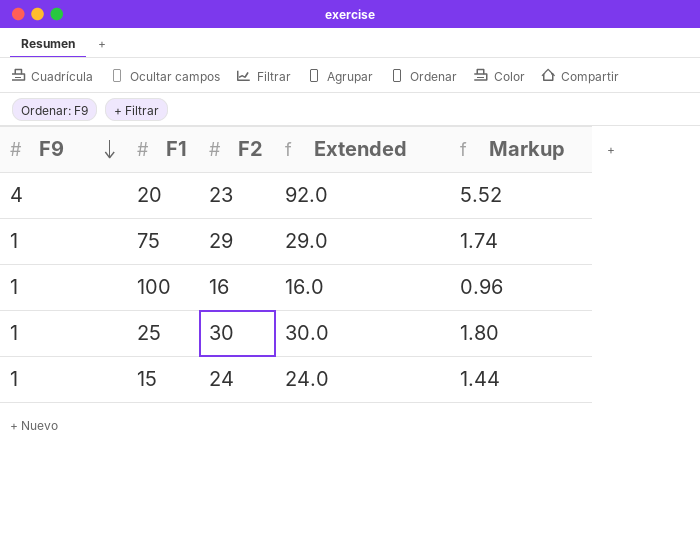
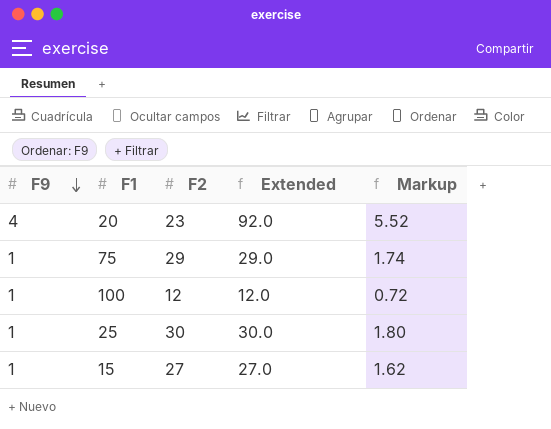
100 | F2: 16 -> 12
100 | Extended: 16.0 -> 12.0
100 | Markup: 0.96 -> 0.72
15 | F2: 24 -> 27
15 | Extended: 24.0 -> 27.0
15 | Markup: 1.44 -> 1.62

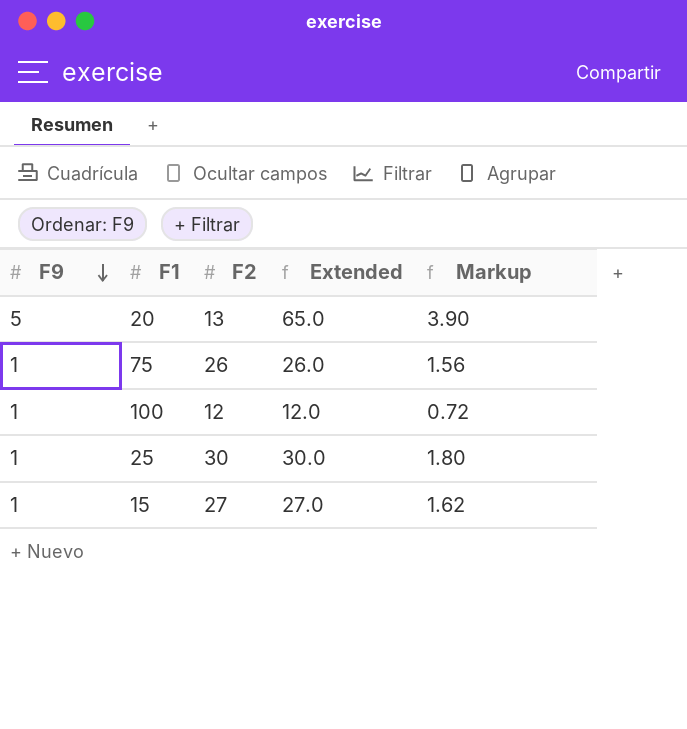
20 | F9: 4 -> 5
20 | F2: 23 -> 13
20 | Extended: 92.0 -> 65.0
20 | Markup: 5.52 -> 3.90
75 | F2: 29 -> 26
75 | Extended: 29.0 -> 26.0
75 | Markup: 1.74 -> 1.56

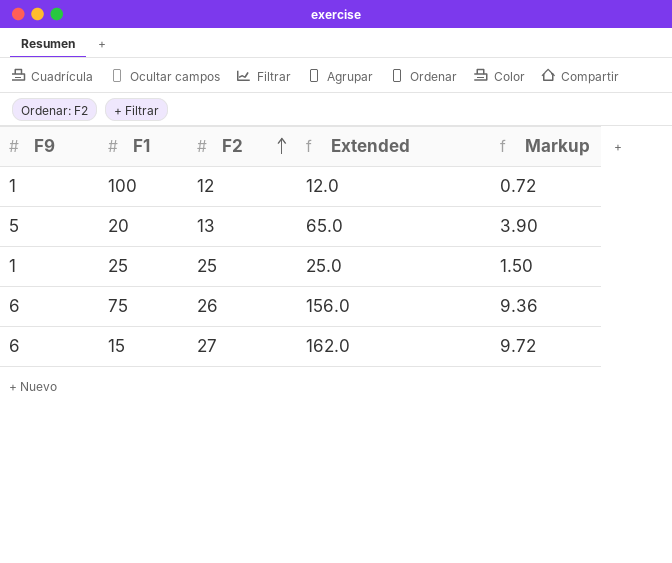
row order: F9 descending -> F2 ascending
25 | F2: 30 -> 25
25 | Extended: 30.0 -> 25.0
25 | Markup: 1.80 -> 1.50
75 | F9: 1 -> 6
75 | Extended: 26.0 -> 156.0
75 | Markup: 1.56 -> 9.36
15 | F9: 1 -> 6
15 | Extended: 27.0 -> 162.0
15 | Markup: 1.62 -> 9.72

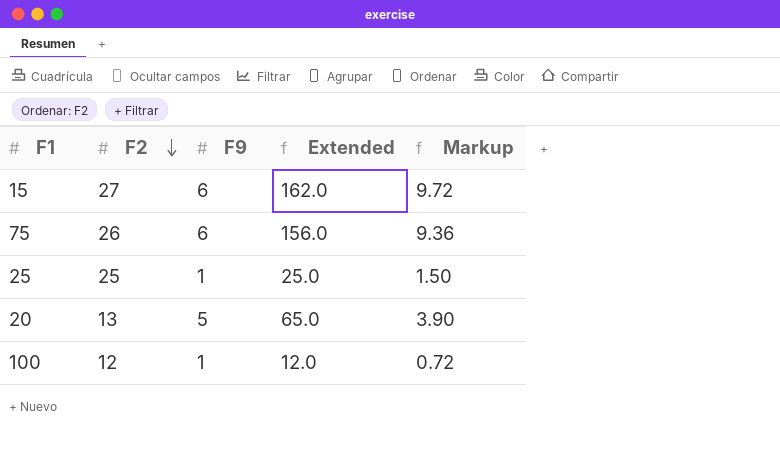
row order: F2 ascending -> F2 descending
column F9 | position: 1 -> 3

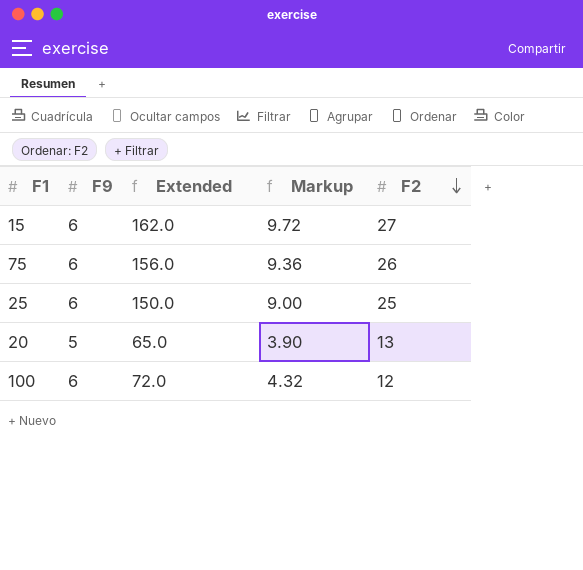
column F2 | position: 2 -> 5
25 | F9: 1 -> 6
25 | Extended: 25.0 -> 150.0
25 | Markup: 1.50 -> 9.00
100 | F9: 1 -> 6
100 | Extended: 12.0 -> 72.0
100 | Markup: 0.72 -> 4.32

